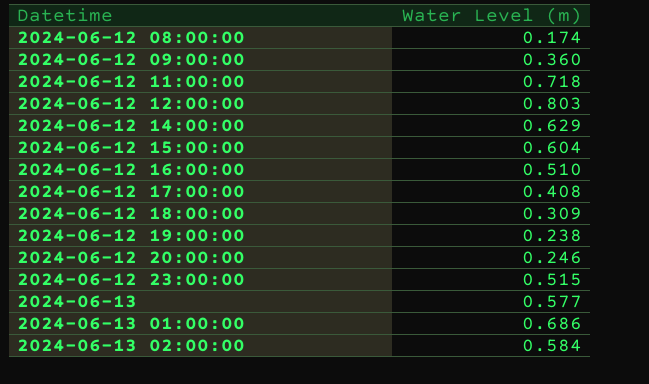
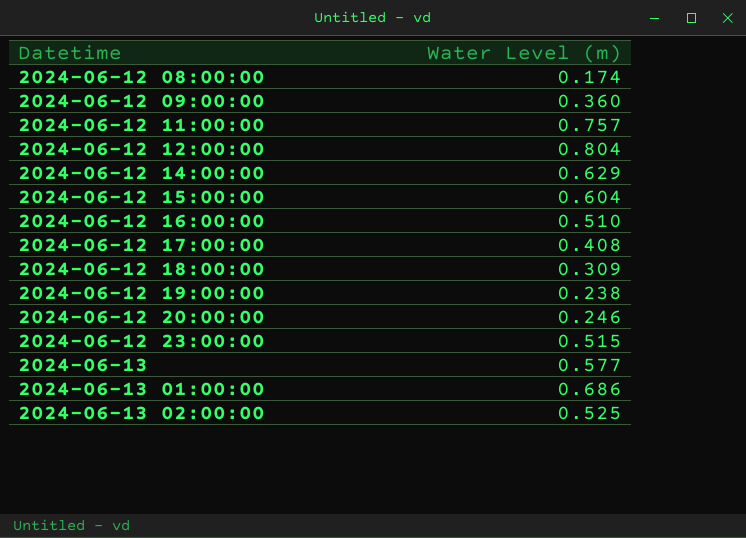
2024-06-12 11:00:00 | Water Level (m): 0.718 -> 0.757
2024-06-12 12:00:00 | Water Level (m): 0.803 -> 0.804
2024-06-13 02:00:00 | Water Level (m): 0.584 -> 0.525

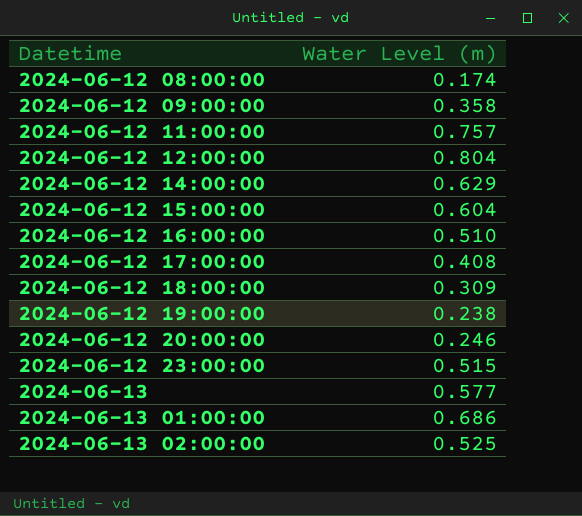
2024-06-12 09:00:00 | Water Level (m): 0.360 -> 0.358

